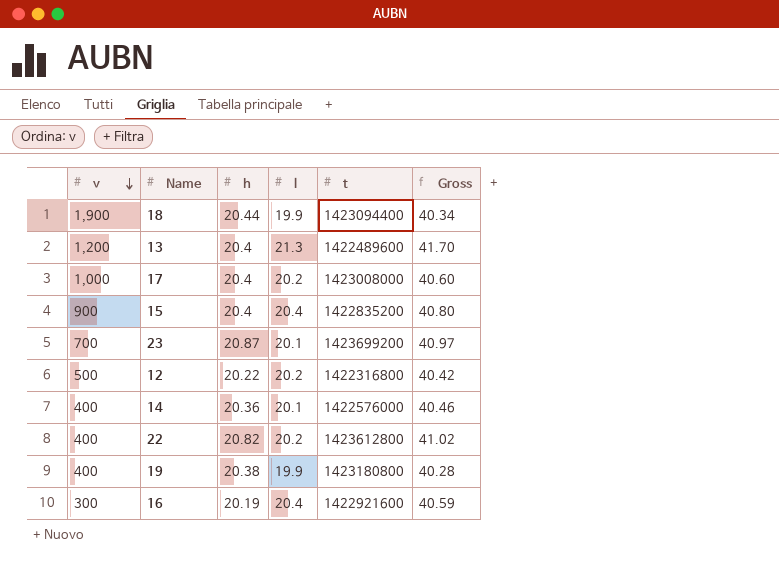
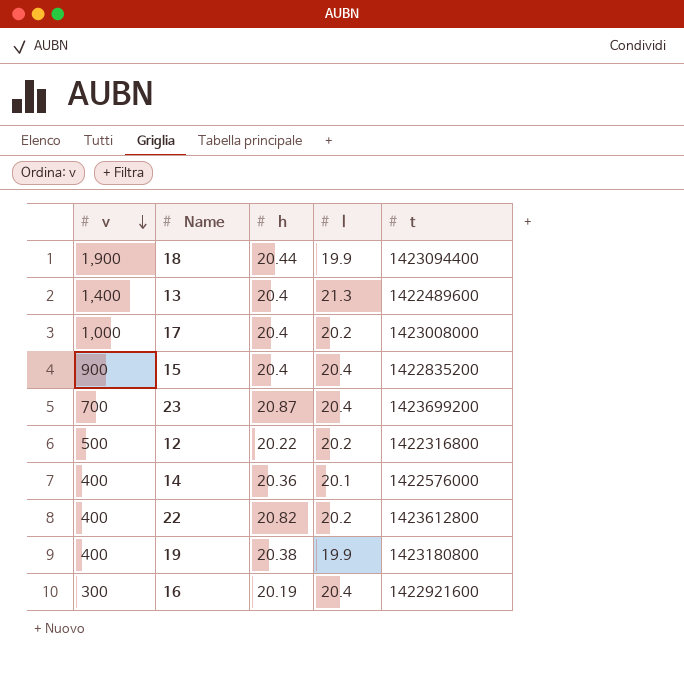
column Gross | formula: [h] + [l] -> none
13 | v: 1,200 -> 1,400
23 | l: 20.1 -> 20.4

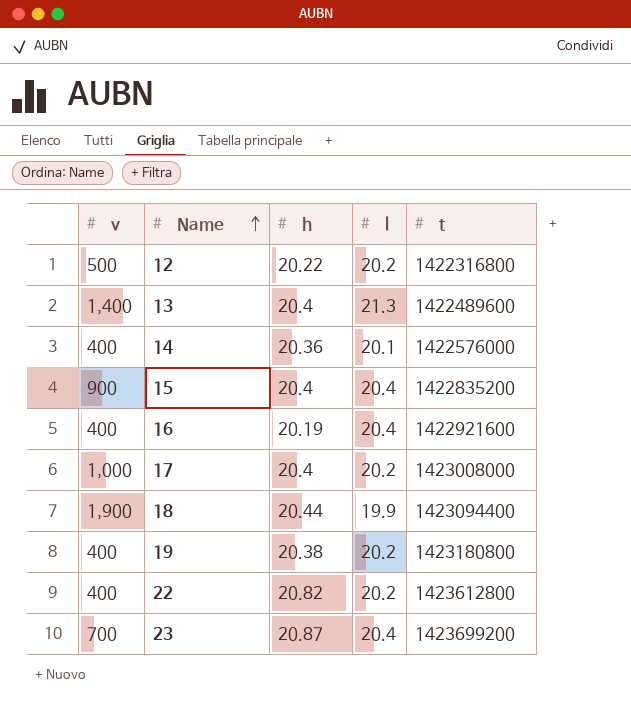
row order: v descending -> Name ascending
16 | v: 300 -> 400
19 | l: 19.9 -> 20.2

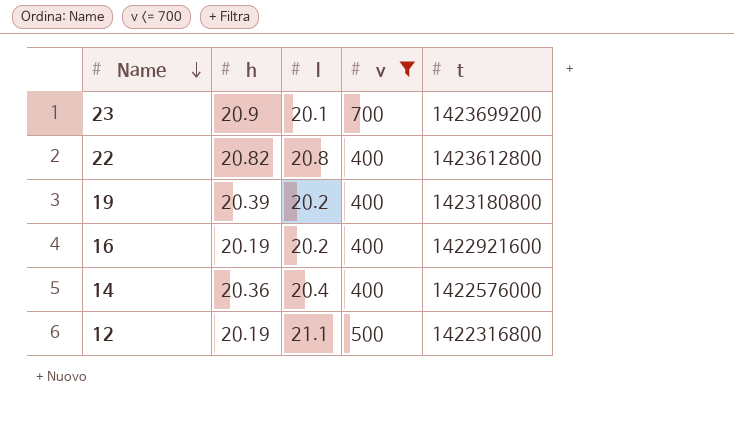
filter: none -> v <= 700
row order: Name ascending -> Name descending
column v | position: 1 -> 4
23 | h: 20.87 -> 20.9
23 | l: 20.4 -> 20.1
22 | l: 20.2 -> 20.8
19 | h: 20.38 -> 20.39
16 | l: 20.4 -> 20.2
14 | l: 20.1 -> 20.4
12 | h: 20.22 -> 20.19
12 | l: 20.2 -> 21.1

